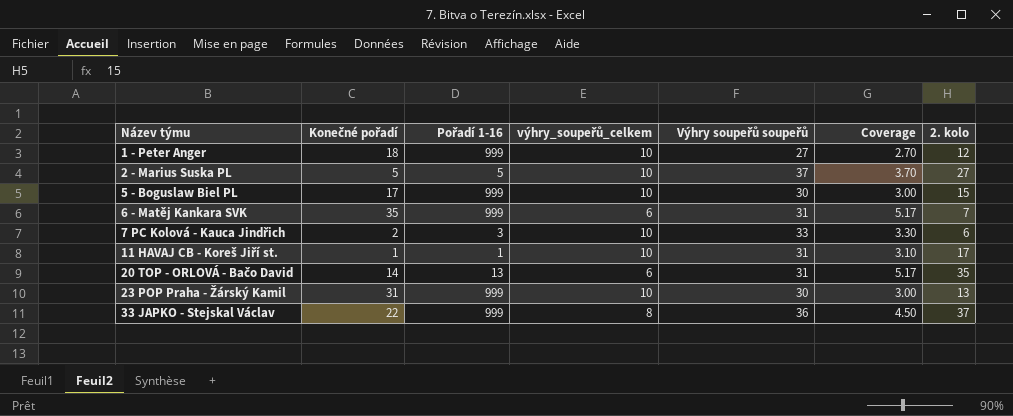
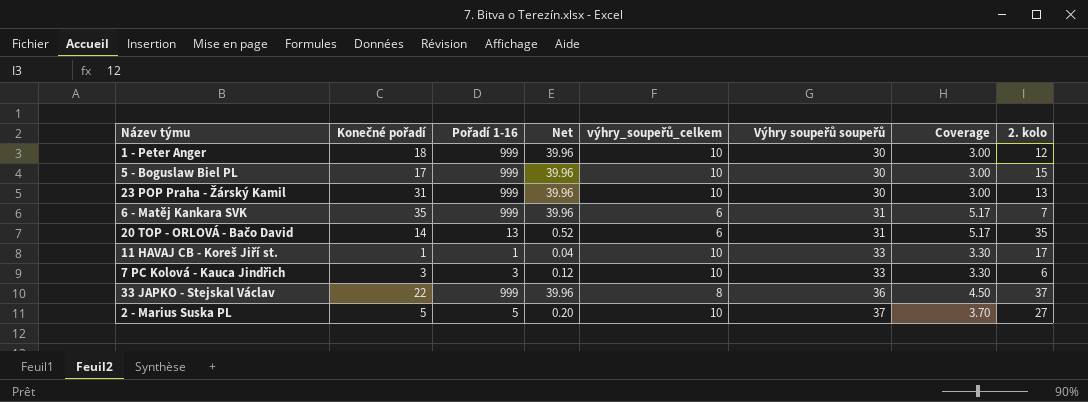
row order: Název týmu ascending -> Výhry soupeřů soupeřů ascending
column Net | formula: none -> [Pořadí 1-16] * 0.04
1 - Peter Anger | Výhry soupeřů soupeřů: 27 -> 30
1 - Peter Anger | Coverage: 2.70 -> 3.00
11 HAVAJ CB - Koreš Jiří st. | Výhry soupeřů soupeřů: 31 -> 33
11 HAVAJ CB - Koreš Jiří st. | Coverage: 3.10 -> 3.30
7 PC Kolová - Kauca Jindřich | Konečné pořadí: 2 -> 3

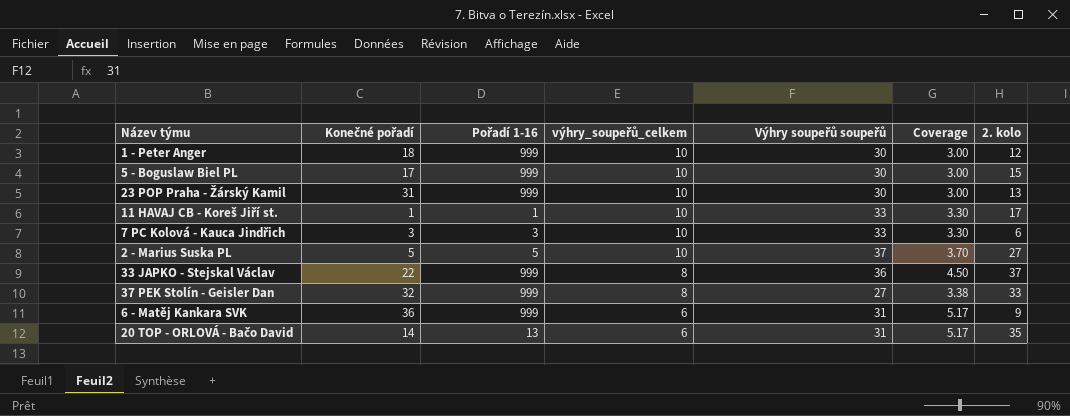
row order: Výhry soupeřů soupeřů ascending -> výhry_soupeřů_celkem descending
column Net | formula: [Pořadí 1-16] * 0.04 -> none
row 37 PEK Stolín - Geisler Dan: none -> 32 | 999 | 8 | 27 | 3.38 | 33
6 - Matěj Kankara SVK | Konečné pořadí: 35 -> 36
6 - Matěj Kankara SVK | 2. kolo: 7 -> 9

